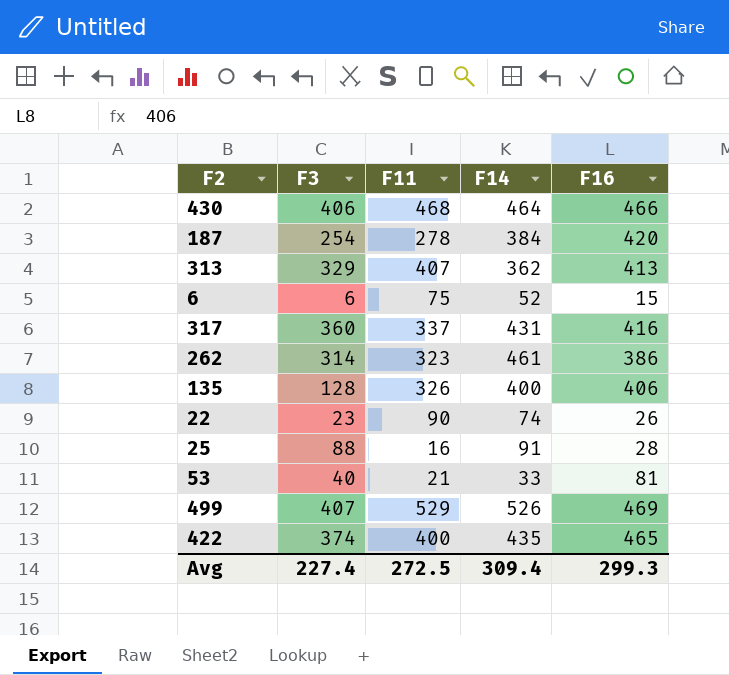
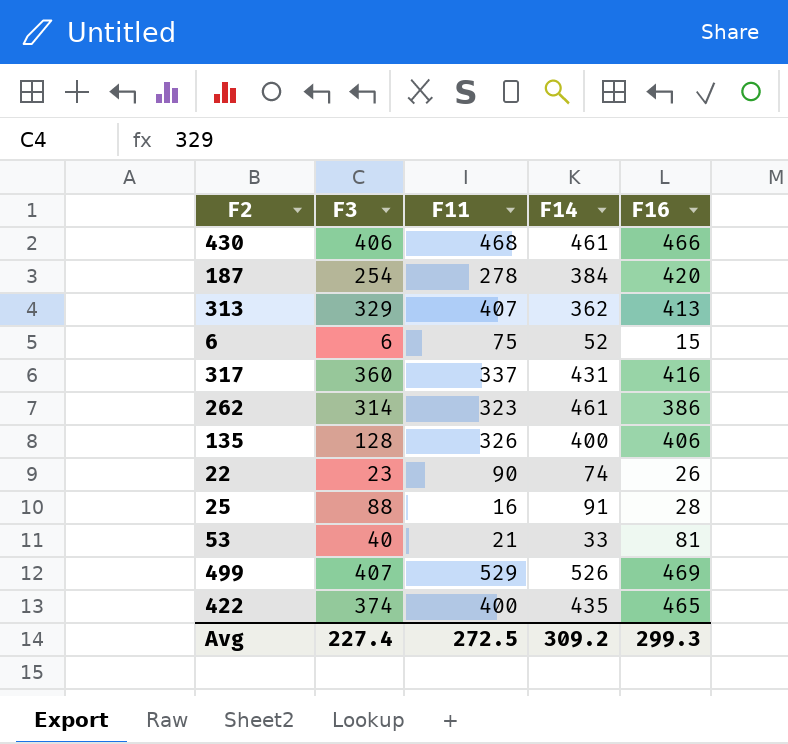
430 | F14: 464 -> 461
Avg | F14: 309.4 -> 309.2

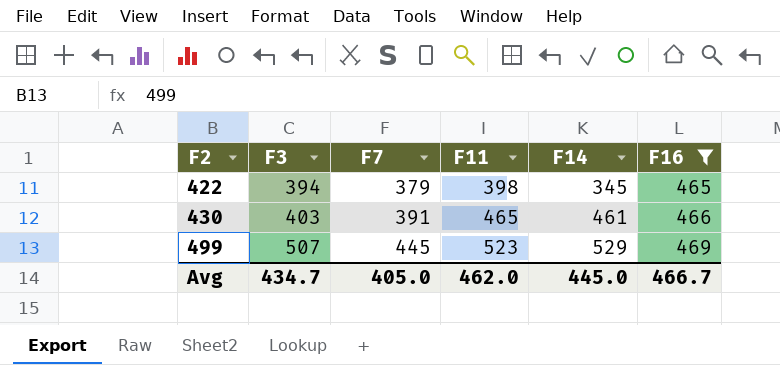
filter: none -> F16 >= 465
row order: none -> F2 ascending
column F7 | position: none -> 3
422 | F3: 374 -> 394
422 | F11: 400 -> 398
422 | F14: 435 -> 345
430 | F3: 406 -> 403
430 | F11: 468 -> 465
499 | F3: 407 -> 507
499 | F11: 529 -> 523
499 | F14: 526 -> 529
Avg | F3: 227.4 -> 434.7
Avg | F11: 272.5 -> 462.0
Avg | F14: 309.2 -> 445.0
Avg | F16: 299.3 -> 466.7

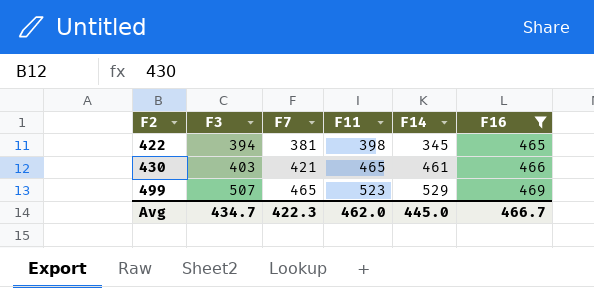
422 | F7: 379 -> 381
430 | F7: 391 -> 421
499 | F7: 445 -> 465
Avg | F7: 405.0 -> 422.3

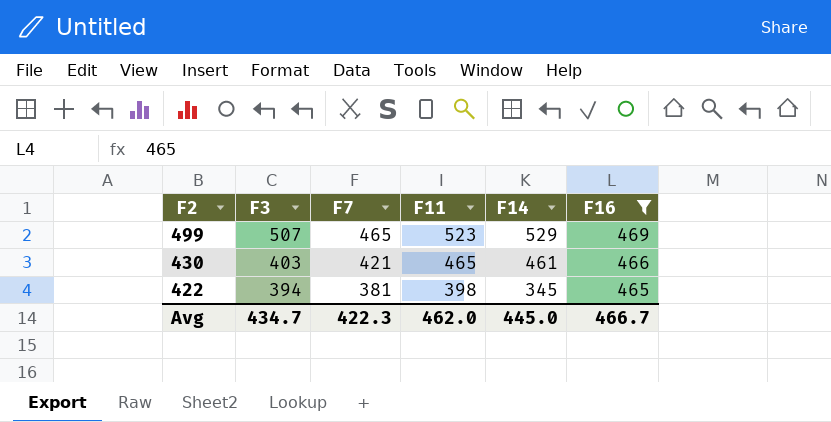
row order: F2 ascending -> F2 descending

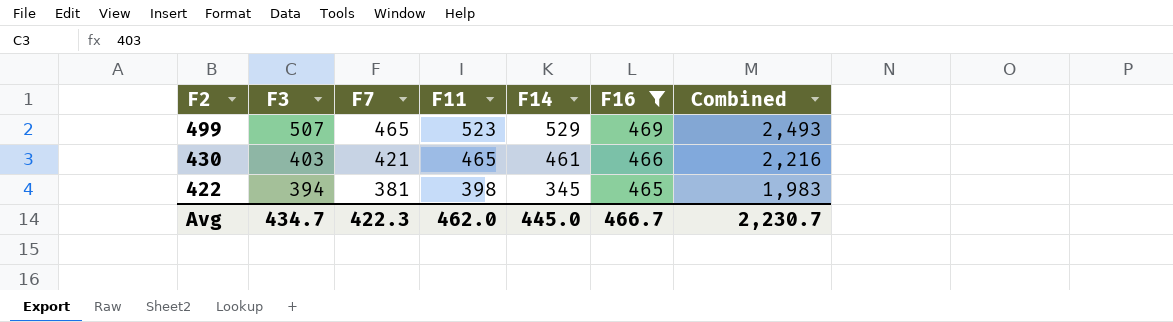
column Combined | formula: none -> [F3] + [F7] + [F11] + [F14] + [F16]

